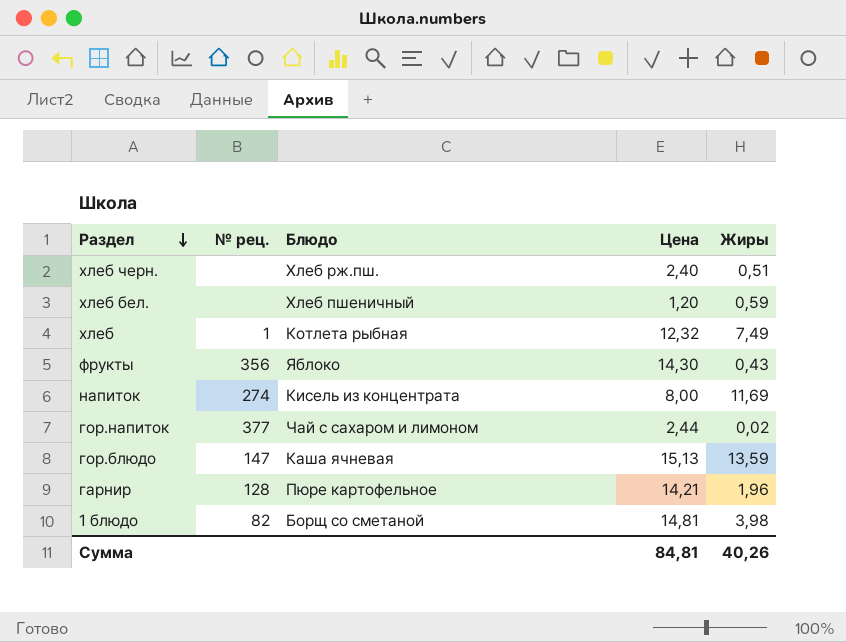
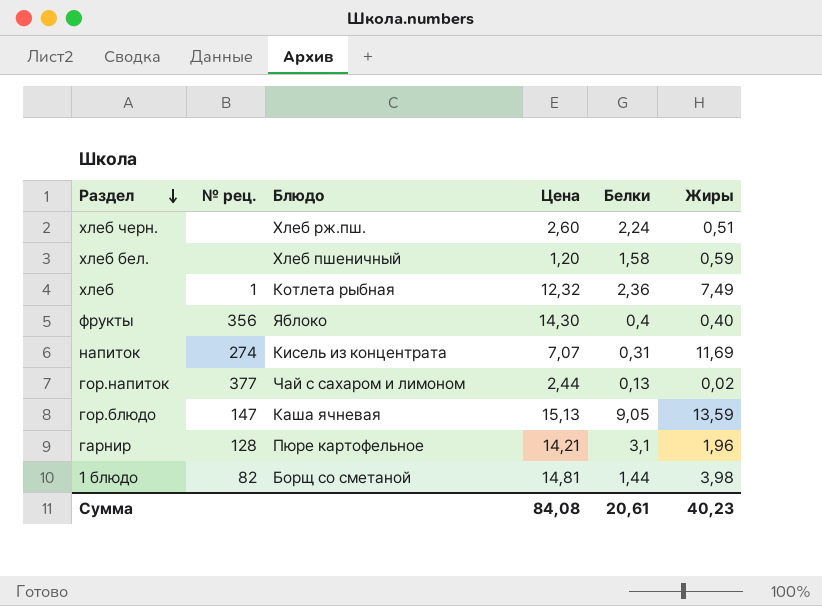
column Белки | position: none -> 5
хлеб черн. | Цена: 2,40 -> 2,60
фрукты | Жиры: 0,43 -> 0,40
напиток | Цена: 8,00 -> 7,07
Сумма | Цена: 84,81 -> 84,08
Сумма | Жиры: 40,26 -> 40,23

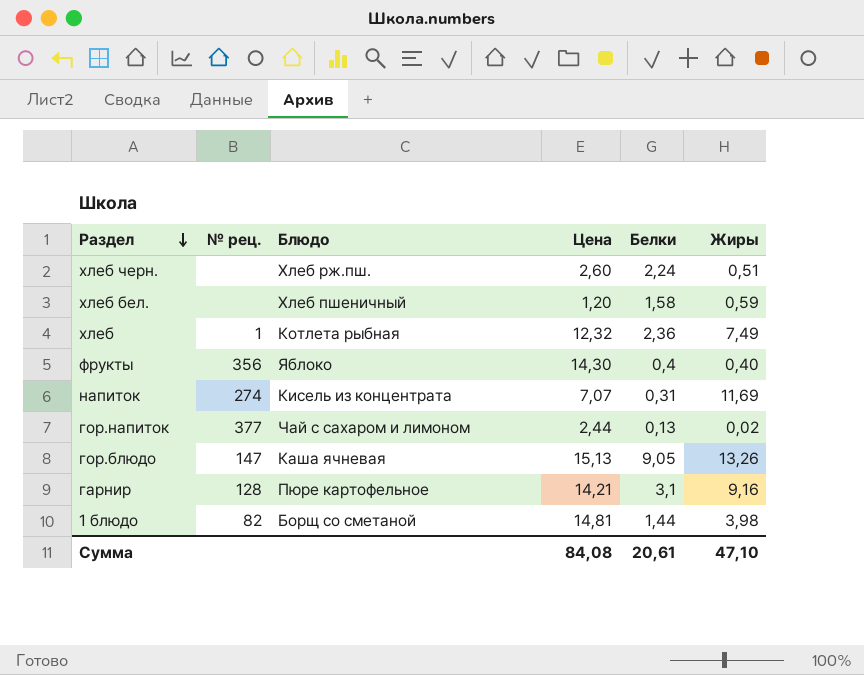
гор.блюдо | Жиры: 13,59 -> 13,26
гарнир | Жиры: 1,96 -> 9,16
Сумма | Жиры: 40,23 -> 47,10

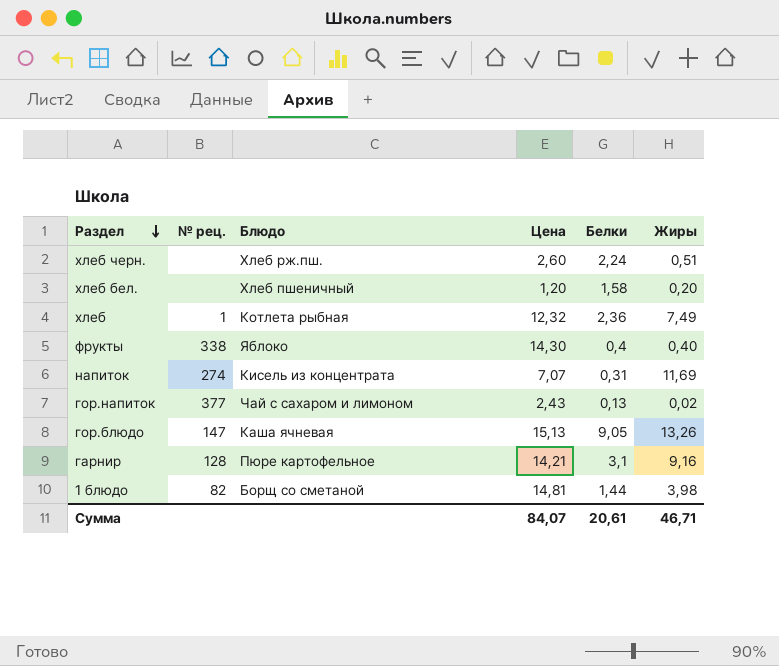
хлеб бел. | Жиры: 0,59 -> 0,20
фрукты | № рец.: 356 -> 338
гор.напиток | Цена: 2,44 -> 2,43
Сумма | Цена: 84,08 -> 84,07
Сумма | Жиры: 47,10 -> 46,71

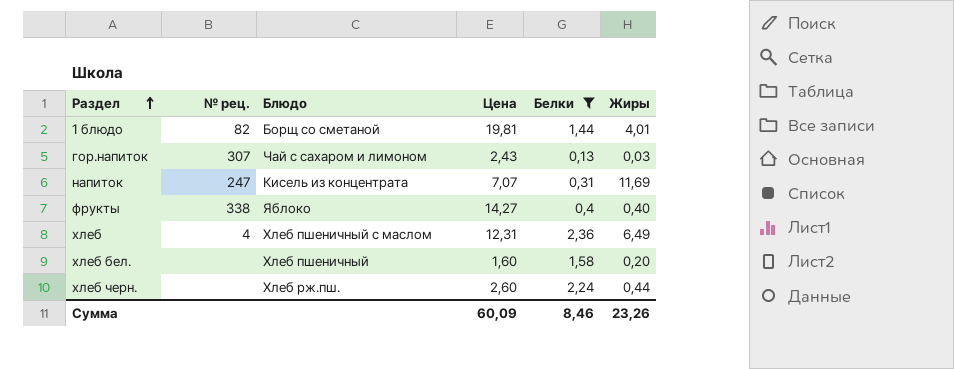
filter: none -> Белки <= 2,36
row order: Раздел descending -> Раздел ascending
1 блюдо | Цена: 14,81 -> 19,81
1 блюдо | Жиры: 3,98 -> 4,01
гор.напиток | № рец.: 377 -> 307
гор.напиток | Жиры: 0,02 -> 0,03
напиток | № рец.: 274 -> 247
фрукты | Цена: 14,30 -> 14,27
хлеб | № рец.: 1 -> 4
хлеб | Блюдо: Котлета рыбная -> Хлеб пшеничный с маслом
хлеб | Цена: 12,32 -> 12,31
хлеб | Жиры: 7,49 -> 6,49
хлеб бел. | Цена: 1,20 -> 1,60
хлеб черн. | Жиры: 0,51 -> 0,44
Сумма | Цена: 84,07 -> 60,09
Сумма | Белки: 20,61 -> 8,46
Сумма | Жиры: 46,71 -> 23,26

